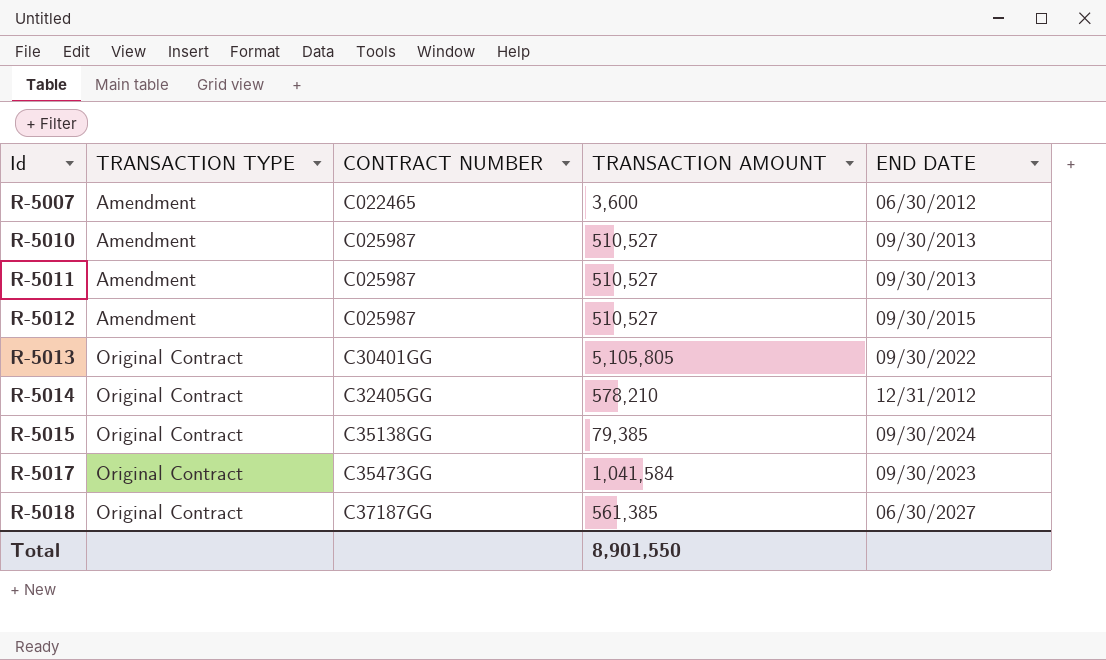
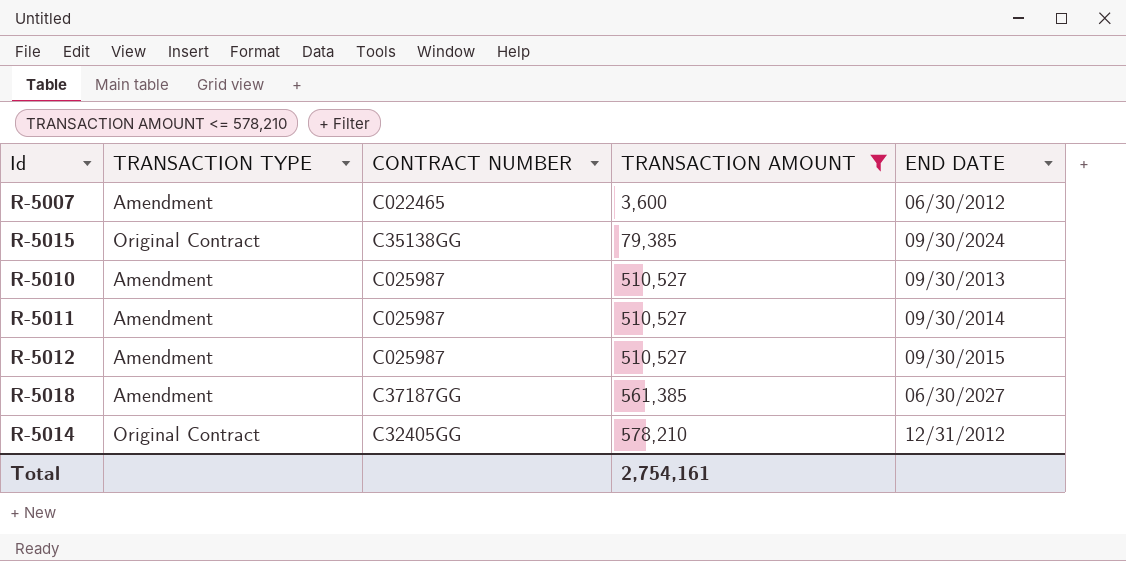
filter: none -> TRANSACTION AMOUNT <= 578,210
row order: Id ascending -> TRANSACTION AMOUNT ascending
R-5011 | END DATE: 09/30/2013 -> 09/30/2014
R-5018 | TRANSACTION TYPE: Original Contract -> Amendment
Total | TRANSACTION AMOUNT: 8,901,550 -> 2,754,161

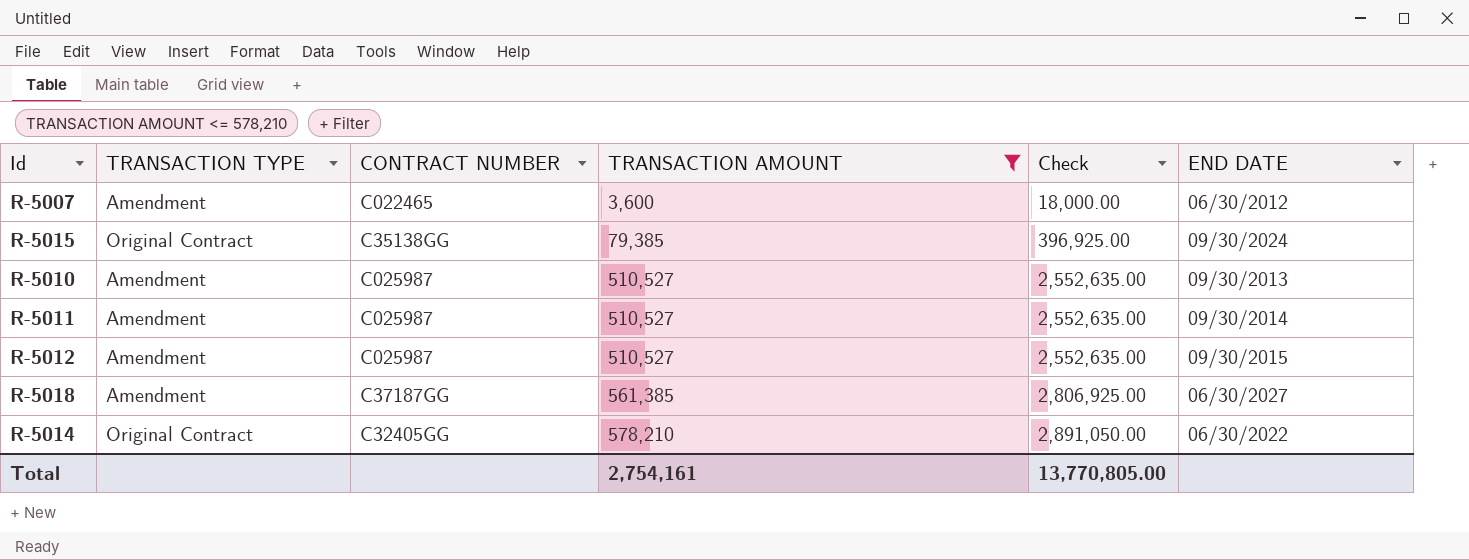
column Check | formula: none -> [TRANSACTION AMOUNT] * 5
R-5014 | END DATE: 12/31/2012 -> 06/30/2022

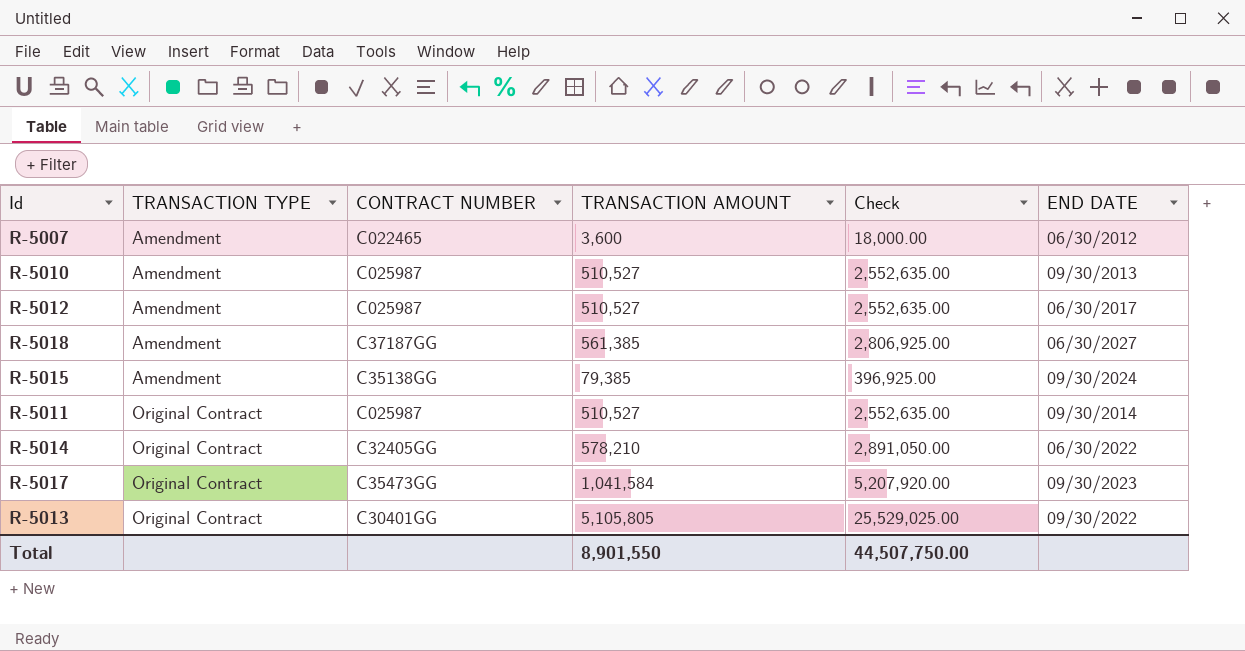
filter: TRANSACTION AMOUNT <= 578,210 -> none
row order: TRANSACTION AMOUNT ascending -> TRANSACTION TYPE ascending
R-5012 | END DATE: 09/30/2015 -> 06/30/2017
R-5015 | TRANSACTION TYPE: Original Contract -> Amendment
R-5011 | TRANSACTION TYPE: Amendment -> Original Contract
Total | TRANSACTION AMOUNT: 2,754,161 -> 8,901,550
Total | Check: 13,770,805.00 -> 44,507,750.00

